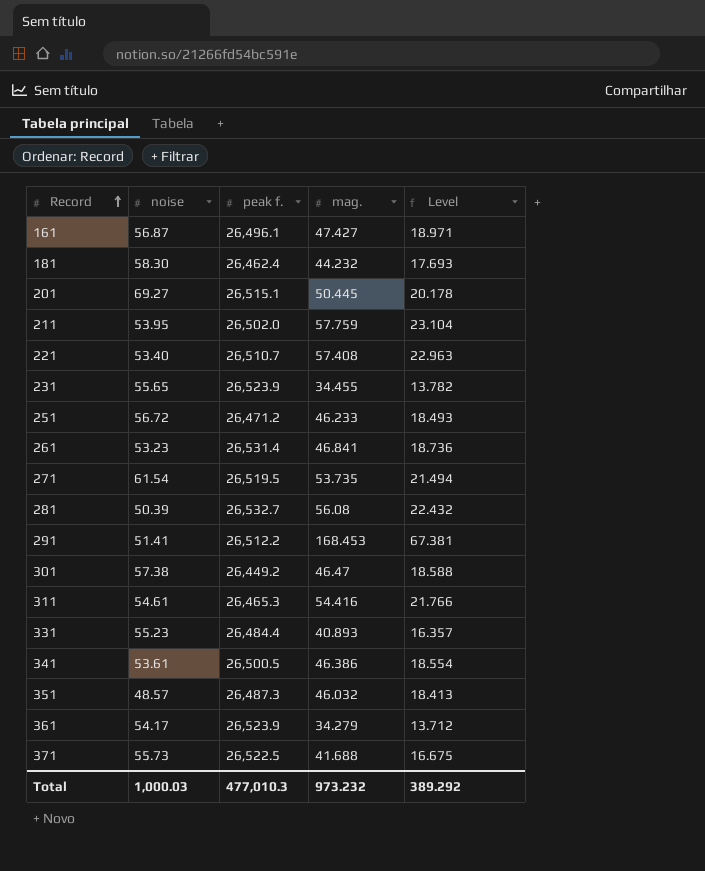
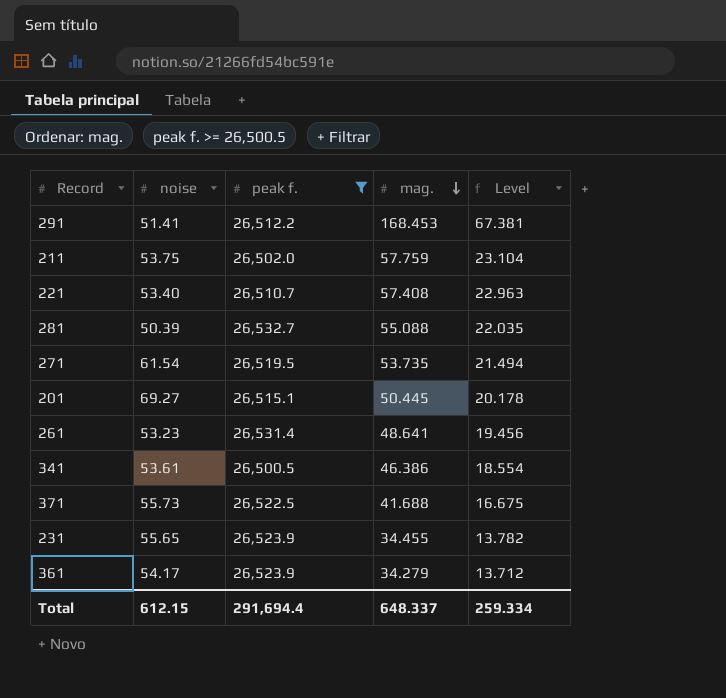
filter: none -> peak f. >= 26,500.5
row order: Record ascending -> mag. descending
211 | noise: 53.95 -> 53.75
281 | mag.: 56.08 -> 55.088
281 | Level: 22.432 -> 22.035
261 | mag.: 46.841 -> 48.641
261 | Level: 18.736 -> 19.456
Total | noise: 1,000.03 -> 612.15
Total | peak f.: 477,010.3 -> 291,694.4
Total | mag.: 973.232 -> 648.337
Total | Level: 389.292 -> 259.334

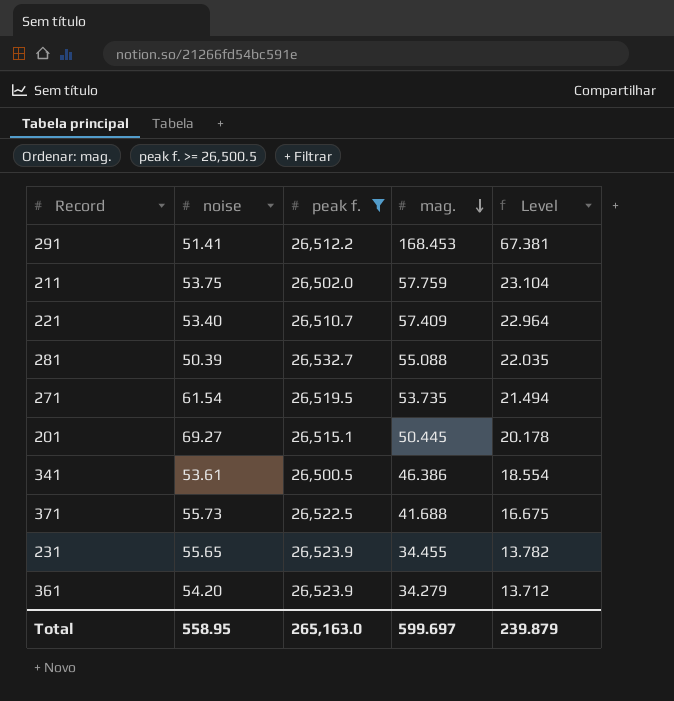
row 261: 53.23 | 26,531.4 | 48.641 | 19.456 -> none
221 | mag.: 57.408 -> 57.409
221 | Level: 22.963 -> 22.964
361 | noise: 54.17 -> 54.20
Total | noise: 612.15 -> 558.95
Total | peak f.: 291,694.4 -> 265,163.0
Total | mag.: 648.337 -> 599.697
Total | Level: 259.334 -> 239.879

